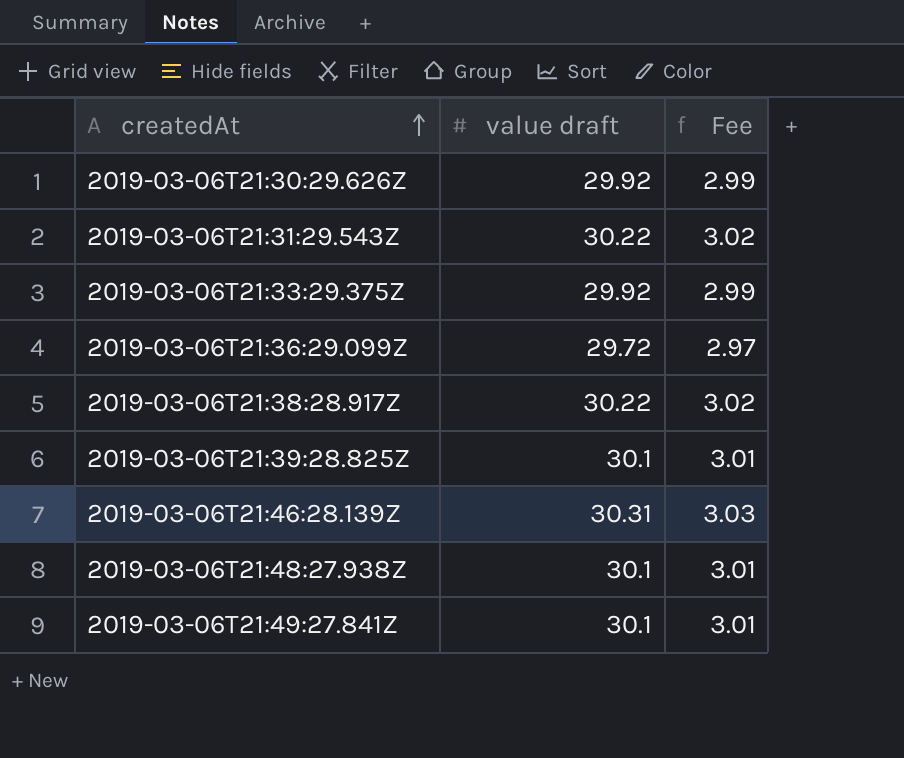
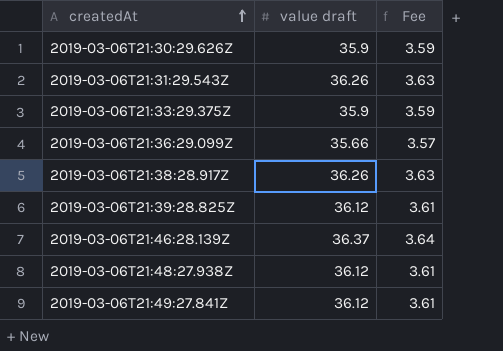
2019-03-06T21:30:29.626Z | value draft: 29.92 -> 35.9
2019-03-06T21:30:29.626Z | Fee: 2.99 -> 3.59
2019-03-06T21:31:29.543Z | value draft: 30.22 -> 36.26
2019-03-06T21:31:29.543Z | Fee: 3.02 -> 3.63
2019-03-06T21:33:29.375Z | value draft: 29.92 -> 35.9
2019-03-06T21:33:29.375Z | Fee: 2.99 -> 3.59
2019-03-06T21:36:29.099Z | value draft: 29.72 -> 35.66
2019-03-06T21:36:29.099Z | Fee: 2.97 -> 3.57
2019-03-06T21:38:28.917Z | value draft: 30.22 -> 36.26
2019-03-06T21:38:28.917Z | Fee: 3.02 -> 3.63
2019-03-06T21:39:28.825Z | value draft: 30.1 -> 36.12
2019-03-06T21:39:28.825Z | Fee: 3.01 -> 3.61
2019-03-06T21:46:28.139Z | value draft: 30.31 -> 36.37
2019-03-06T21:46:28.139Z | Fee: 3.03 -> 3.64
2019-03-06T21:48:27.938Z | value draft: 30.1 -> 36.12
2019-03-06T21:48:27.938Z | Fee: 3.01 -> 3.61
2019-03-06T21:49:27.841Z | value draft: 30.1 -> 36.12
2019-03-06T21:49:27.841Z | Fee: 3.01 -> 3.61

